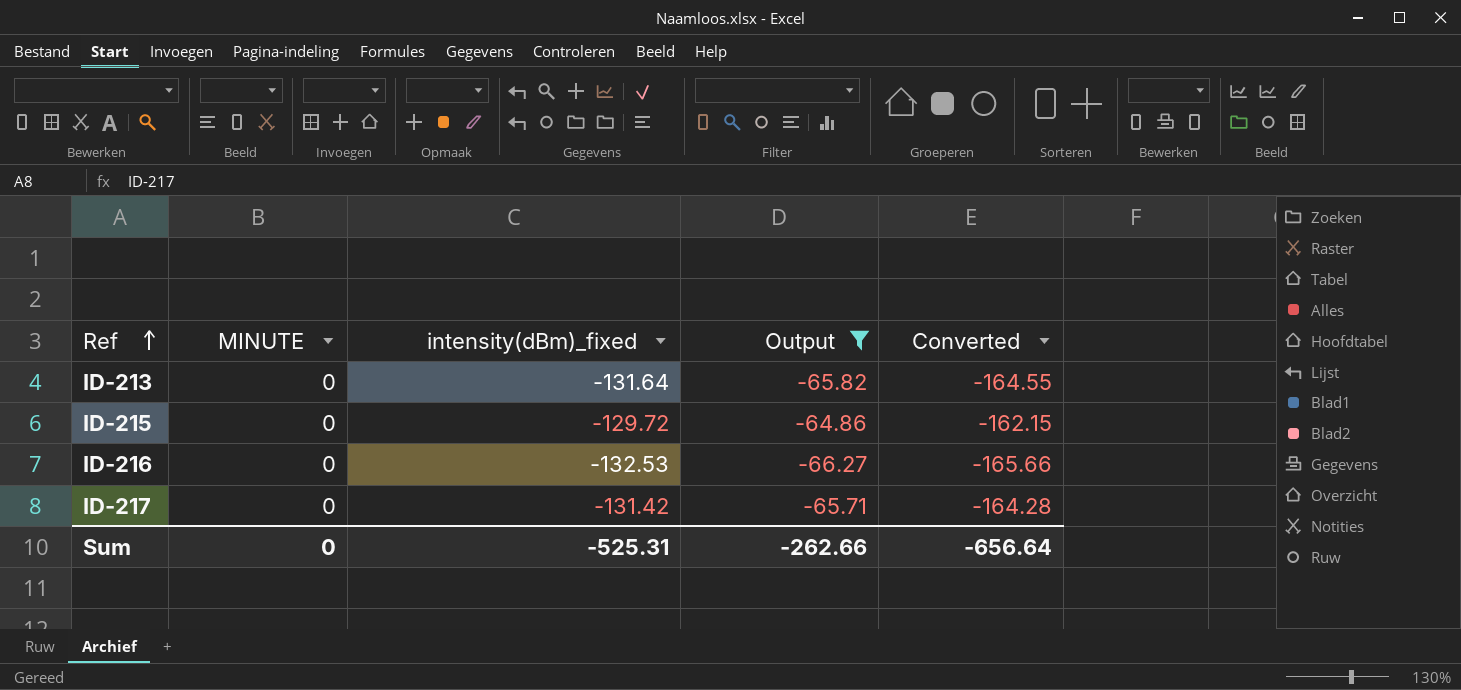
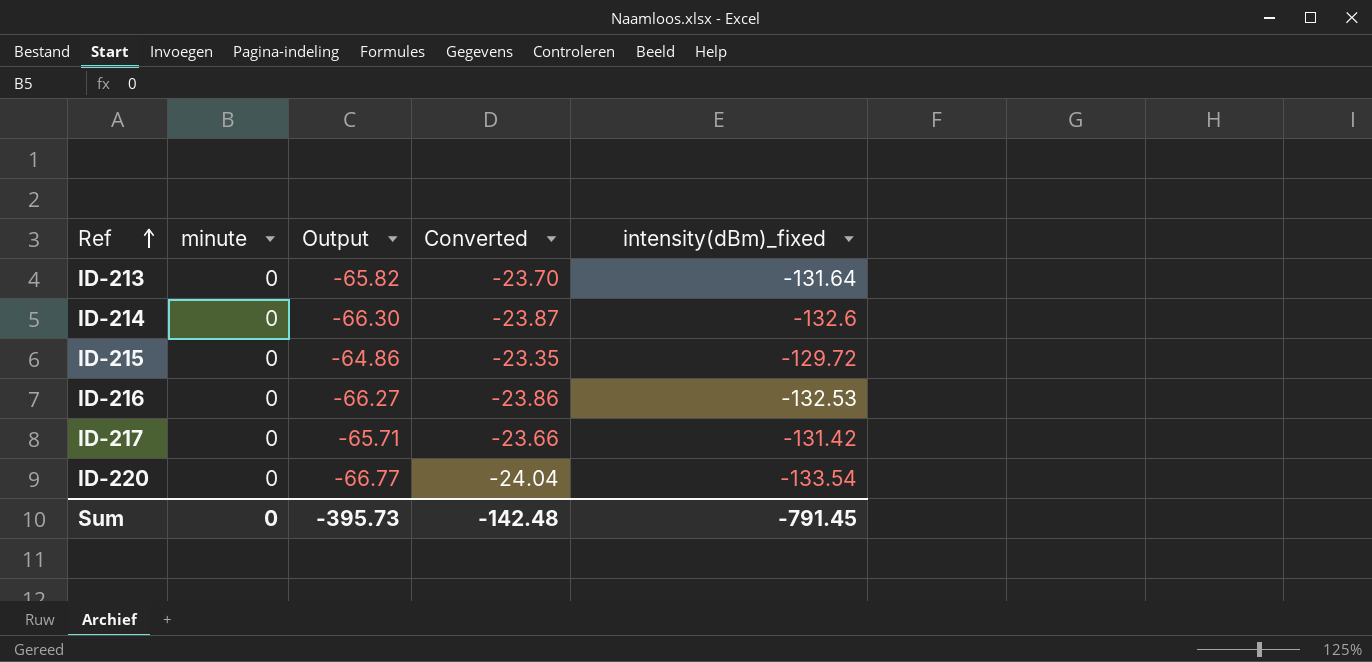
filter: Output >= -66.27 -> none
column name: MINUTE -> minute
column Converted | formula: [intensity(dBm)_fixed] * 1.25 -> [intensity(dBm)_fixed] * 0.18
column intensity(dBm)_fixed | position: 3 -> 5
Sum | Output: -262.66 -> -395.73
Sum | Converted: -656.64 -> -142.48
Sum | intensity(dBm)_fixed: -525.31 -> -791.45

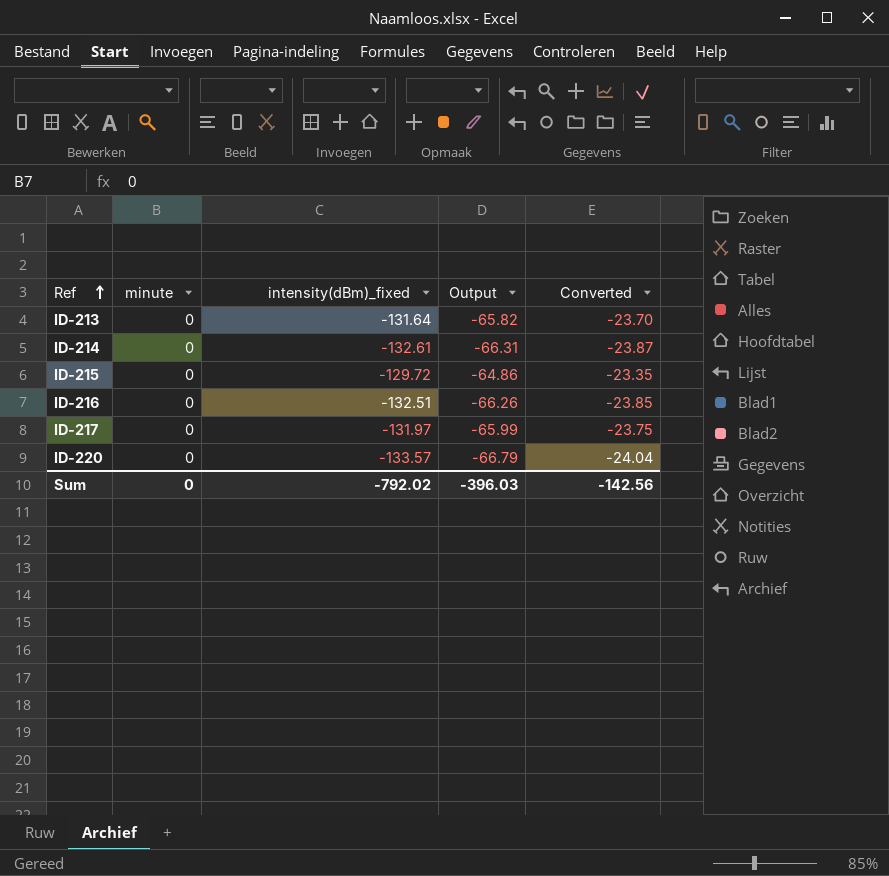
column intensity(dBm)_fixed | position: 5 -> 3
ID-214 | intensity(dBm)_fixed: -132.6 -> -132.61
ID-214 | Output: -66.30 -> -66.31
ID-216 | intensity(dBm)_fixed: -132.53 -> -132.51
ID-216 | Output: -66.27 -> -66.26
ID-216 | Converted: -23.86 -> -23.85
ID-217 | intensity(dBm)_fixed: -131.42 -> -131.97
ID-217 | Output: -65.71 -> -65.99
ID-217 | Converted: -23.66 -> -23.75
ID-220 | intensity(dBm)_fixed: -133.54 -> -133.57
ID-220 | Output: -66.77 -> -66.79
Sum | intensity(dBm)_fixed: -791.45 -> -792.02
Sum | Output: -395.73 -> -396.03
Sum | Converted: -142.48 -> -142.56

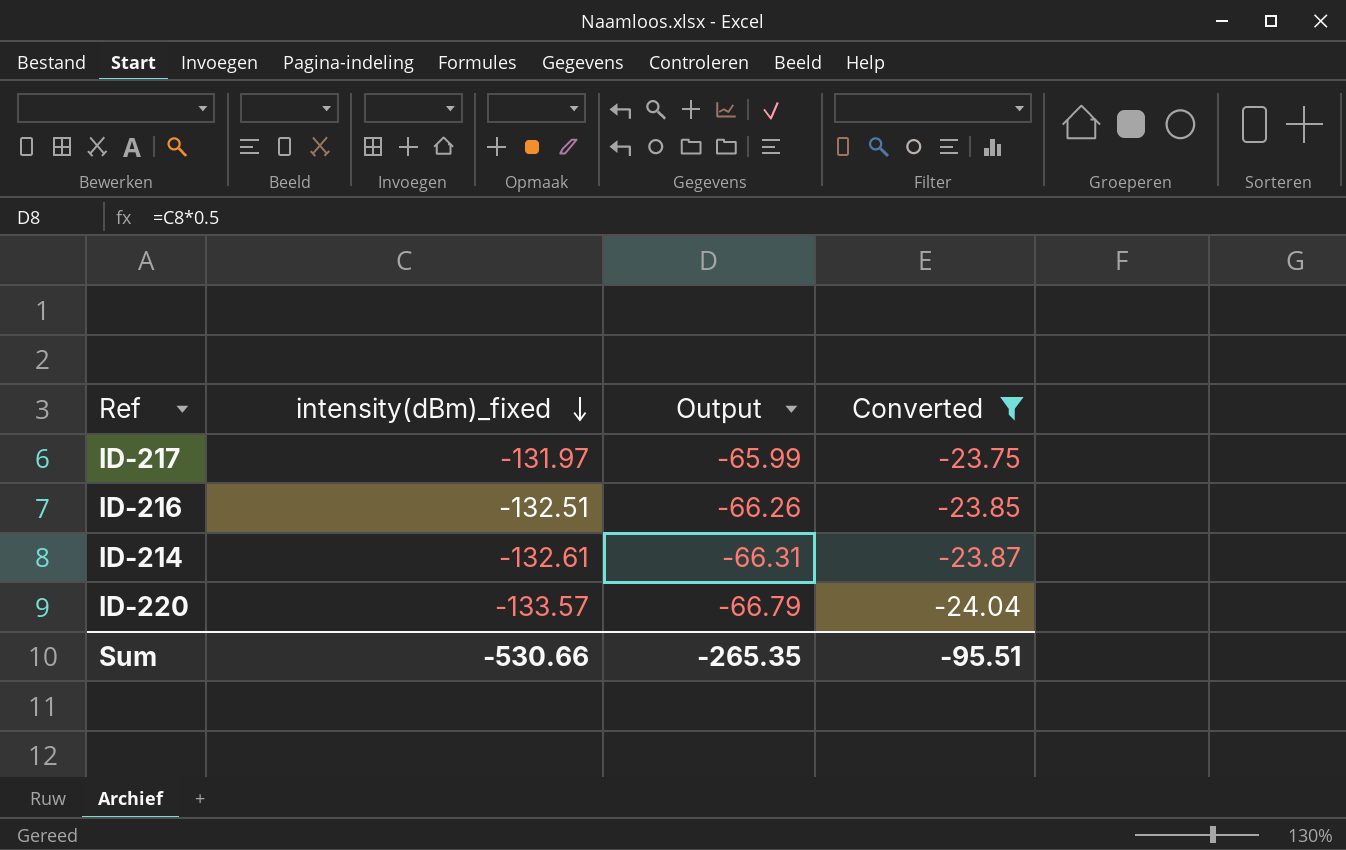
filter: none -> Converted <= -23.75
row order: Ref ascending -> intensity(dBm)_fixed descending
column minute | position: 2 -> none
Sum | intensity(dBm)_fixed: -792.02 -> -530.66
Sum | Output: -396.03 -> -265.35
Sum | Converted: -142.56 -> -95.51

